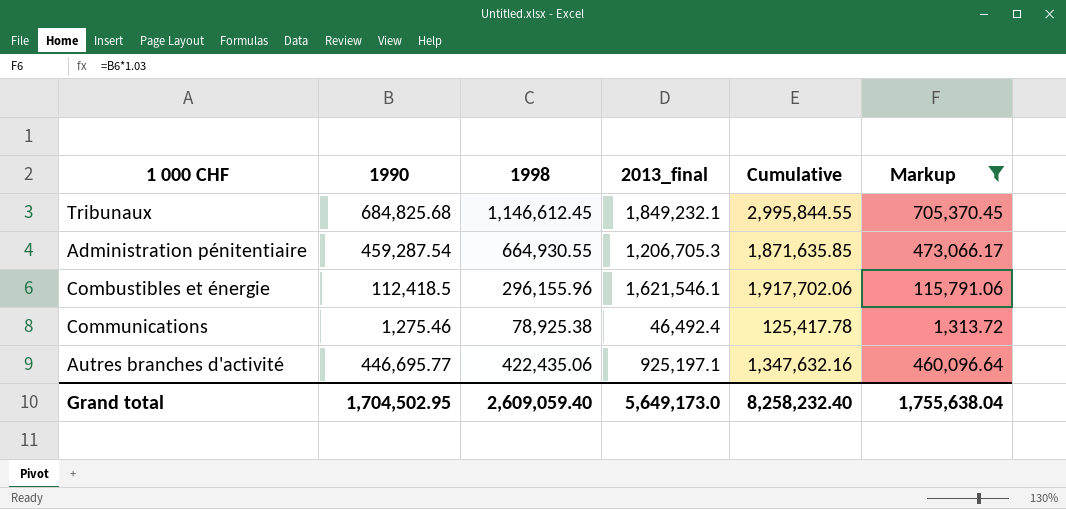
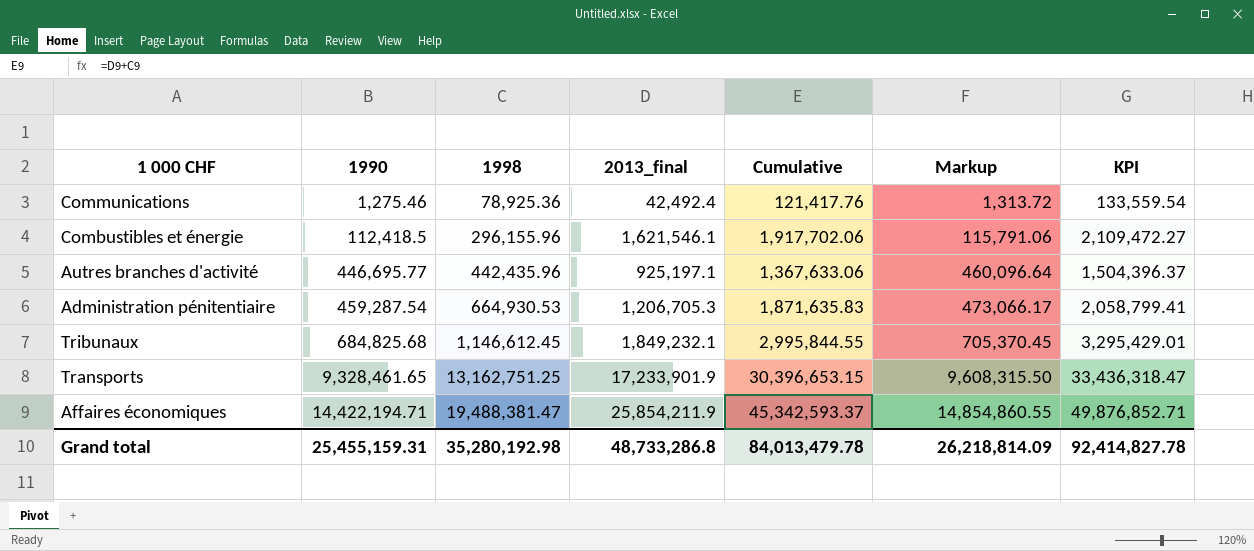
filter: Markup <= 705,370.45 -> none
row order: none -> 1990 ascending
column KPI | formula: none -> [Cumulative] * 1.1
Communications | 1998: 78,925.38 -> 78,925.36
Communications | 2013_final: 46,492.4 -> 42,492.4
Communications | Cumulative: 125,417.78 -> 121,417.76
Autres branches d'activité | 1998: 422,435.06 -> 442,435.96
Autres branches d'activité | Cumulative: 1,347,632.16 -> 1,367,633.06
Administration pénitentiaire | 1998: 664,930.55 -> 664,930.53
Administration pénitentiaire | Cumulative: 1,871,635.85 -> 1,871,635.83
Grand total | 1990: 1,704,502.95 -> 25,455,159.31
Grand total | 1998: 2,609,059.40 -> 35,280,192.98
Grand total | 2013_final: 5,649,173.0 -> 48,733,286.8
Grand total | Cumulative: 8,258,232.40 -> 84,013,479.78
Grand total | Markup: 1,755,638.04 -> 26,218,814.09

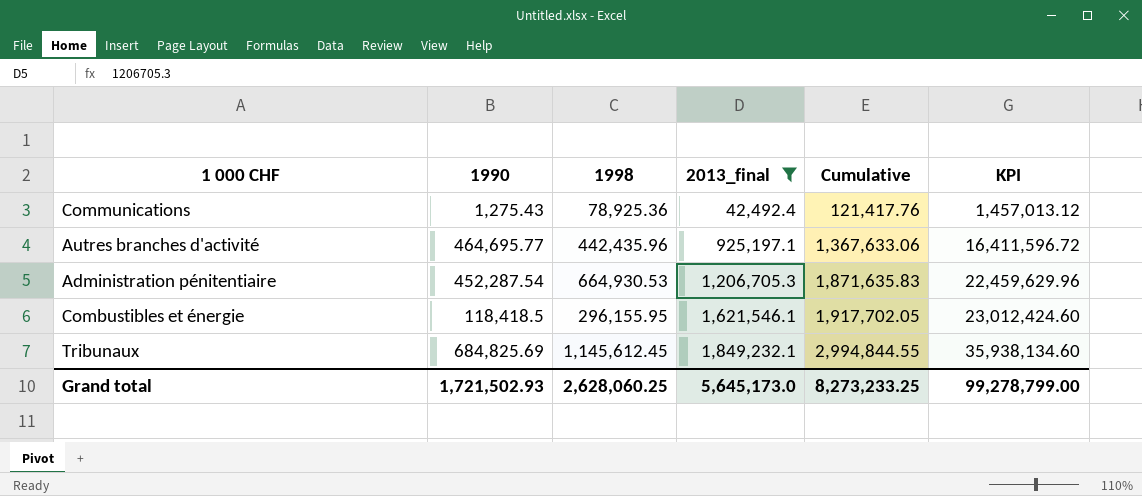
filter: none -> 2013_final <= 1,849,232.1
row order: 1990 ascending -> 2013_final ascending
column Markup | formula: [1990] * 1.03 -> none
column KPI | formula: [Cumulative] * 1.1 -> [Cumulative] * 12
Communications | 1990: 1,275.46 -> 1,275.43
Autres branches d'activité | 1990: 446,695.77 -> 464,695.77
Administration pénitentiaire | 1990: 459,287.54 -> 452,287.54
Combustibles et énergie | 1990: 112,418.5 -> 118,418.5
Combustibles et énergie | 1998: 296,155.96 -> 296,155.95
Combustibles et énergie | Cumulative: 1,917,702.06 -> 1,917,702.05
Tribunaux | 1990: 684,825.68 -> 684,825.69
Tribunaux | 1998: 1,146,612.45 -> 1,145,612.45
Tribunaux | Cumulative: 2,995,844.55 -> 2,994,844.55
Grand total | 1990: 25,455,159.31 -> 1,721,502.93
Grand total | 1998: 35,280,192.98 -> 2,628,060.25
Grand total | 2013_final: 48,733,286.8 -> 5,645,173.0
Grand total | Cumulative: 84,013,479.78 -> 8,273,233.25
Grand total | KPI: 92,414,827.78 -> 99,278,799.00

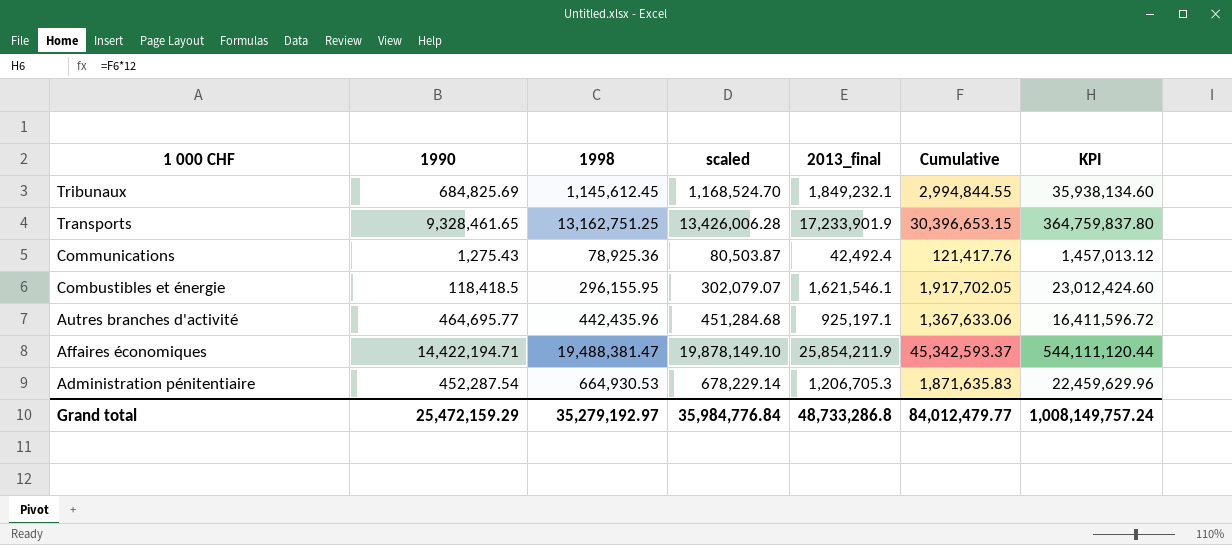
filter: 2013_final <= 1,849,232.1 -> none
row order: 2013_final ascending -> 1 000 CHF descending
column scaled | formula: none -> [1998] * 1.02
Grand total | 1990: 1,721,502.93 -> 25,472,159.29
Grand total | 1998: 2,628,060.25 -> 35,279,192.97
Grand total | 2013_final: 5,645,173.0 -> 48,733,286.8
Grand total | Cumulative: 8,273,233.25 -> 84,012,479.77
Grand total | KPI: 99,278,799.00 -> 1,008,149,757.24

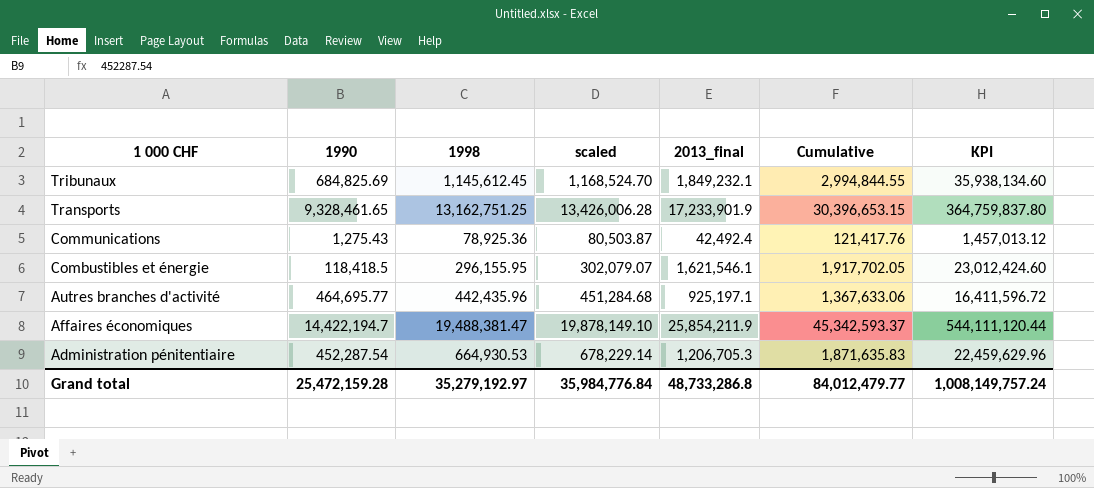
Affaires économiques | 1990: 14,422,194.71 -> 14,422,194.7
Grand total | 1990: 25,472,159.29 -> 25,472,159.28

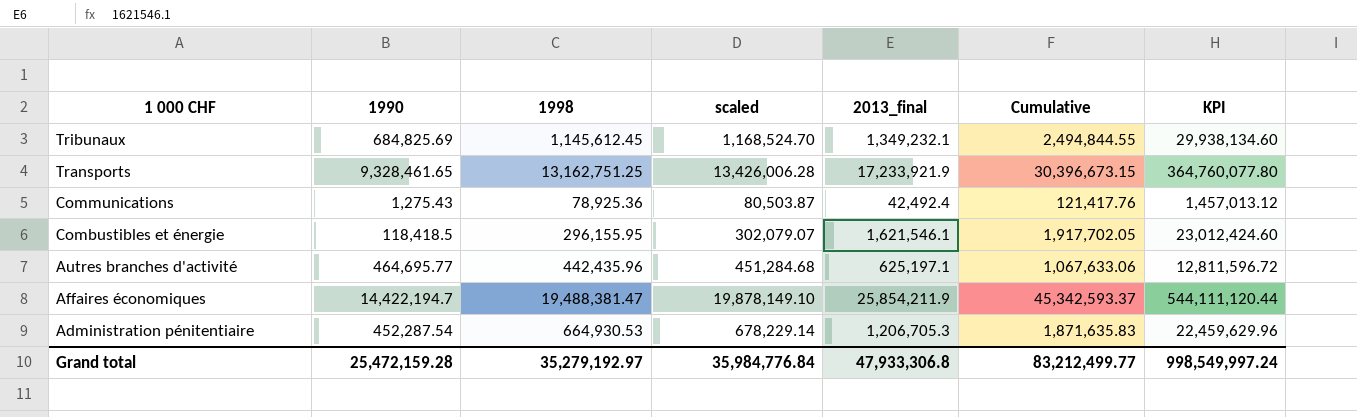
Tribunaux | 2013_final: 1,849,232.1 -> 1,349,232.1
Tribunaux | Cumulative: 2,994,844.55 -> 2,494,844.55
Tribunaux | KPI: 35,938,134.60 -> 29,938,134.60
Transports | 2013_final: 17,233,901.9 -> 17,233,921.9
Transports | Cumulative: 30,396,653.15 -> 30,396,673.15
Transports | KPI: 364,759,837.80 -> 364,760,077.80
Autres branches d'activité | 2013_final: 925,197.1 -> 625,197.1
Autres branches d'activité | Cumulative: 1,367,633.06 -> 1,067,633.06
Autres branches d'activité | KPI: 16,411,596.72 -> 12,811,596.72
Grand total | 2013_final: 48,733,286.8 -> 47,933,306.8
Grand total | Cumulative: 84,012,479.77 -> 83,212,499.77
Grand total | KPI: 1,008,149,757.24 -> 998,549,997.24

